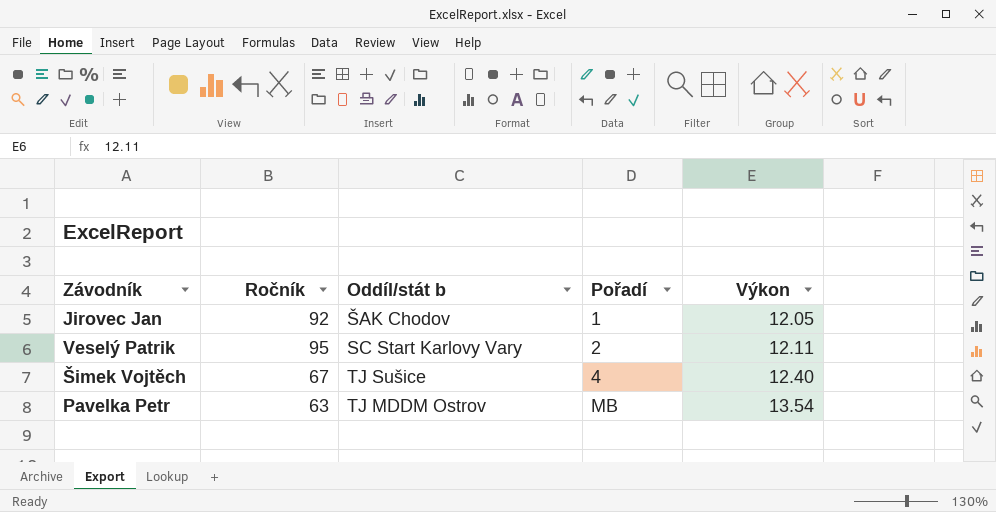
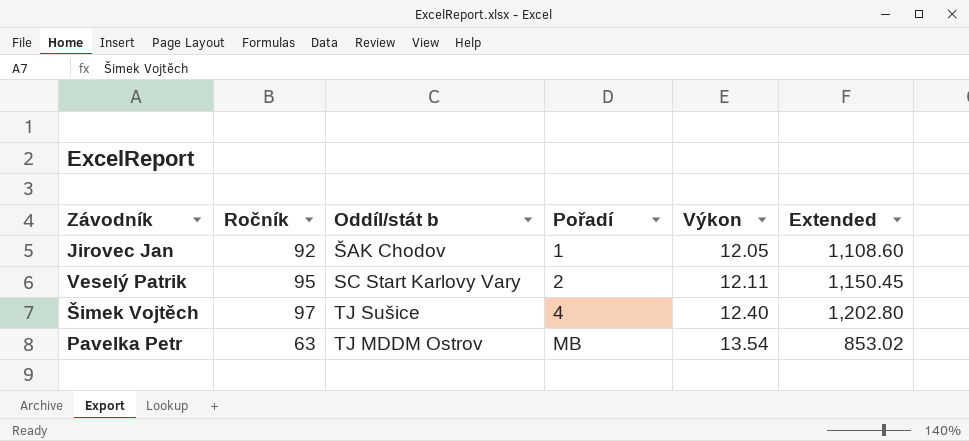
column Extended | formula: none -> [Ročník] * [Výkon]
Šimek Vojtěch | Ročník: 67 -> 97

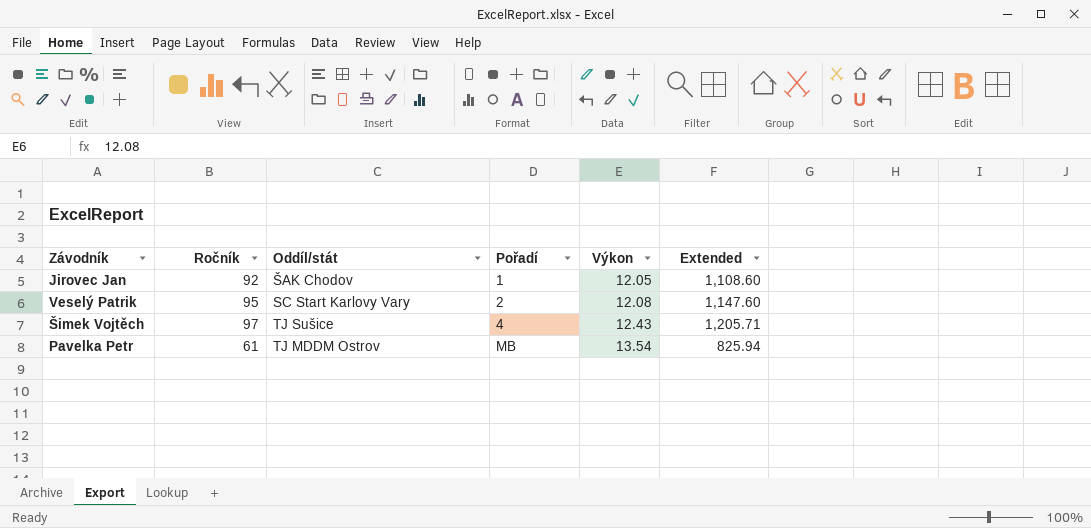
column name: Oddíl/stát b -> Oddíl/stát
Veselý Patrik | Výkon: 12.11 -> 12.08
Veselý Patrik | Extended: 1,150.45 -> 1,147.60
Šimek Vojtěch | Výkon: 12.40 -> 12.43
Šimek Vojtěch | Extended: 1,202.80 -> 1,205.71
Pavelka Petr | Ročník: 63 -> 61
Pavelka Petr | Extended: 853.02 -> 825.94

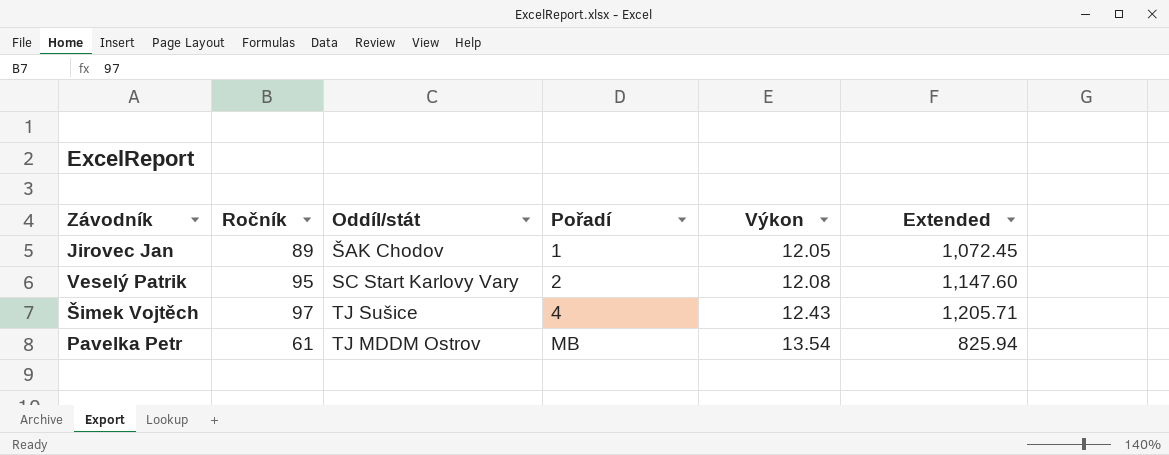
Jirovec Jan | Ročník: 92 -> 89
Jirovec Jan | Extended: 1,108.60 -> 1,072.45

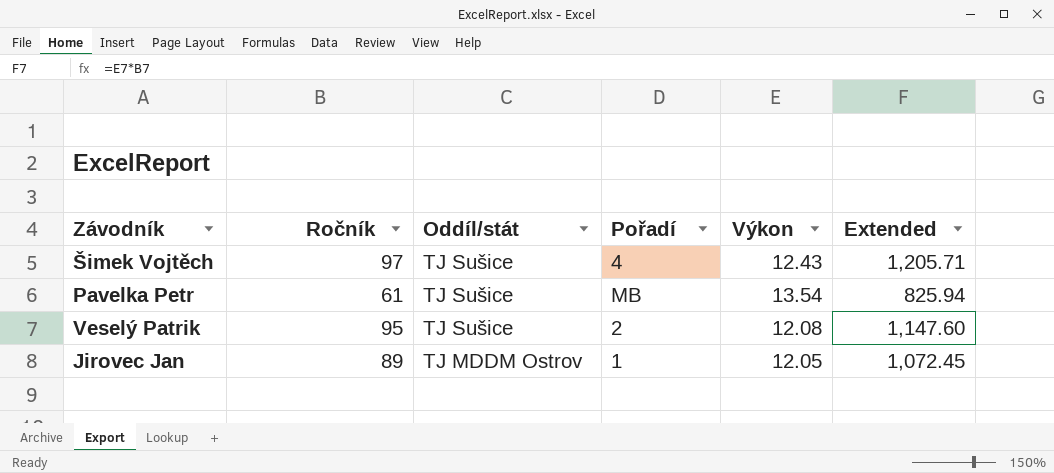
row order: Pořadí ascending -> Oddíl/stát descending
Pavelka Petr | Oddíl/stát: TJ MDDM Ostrov -> TJ Sušice
Veselý Patrik | Oddíl/stát: SC Start Karlovy Vary -> TJ Sušice
Jirovec Jan | Oddíl/stát: ŠAK Chodov -> TJ MDDM Ostrov

